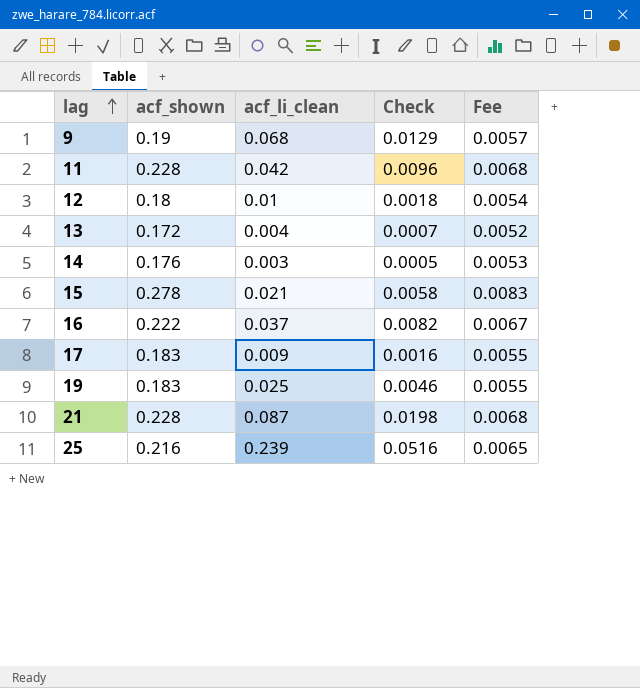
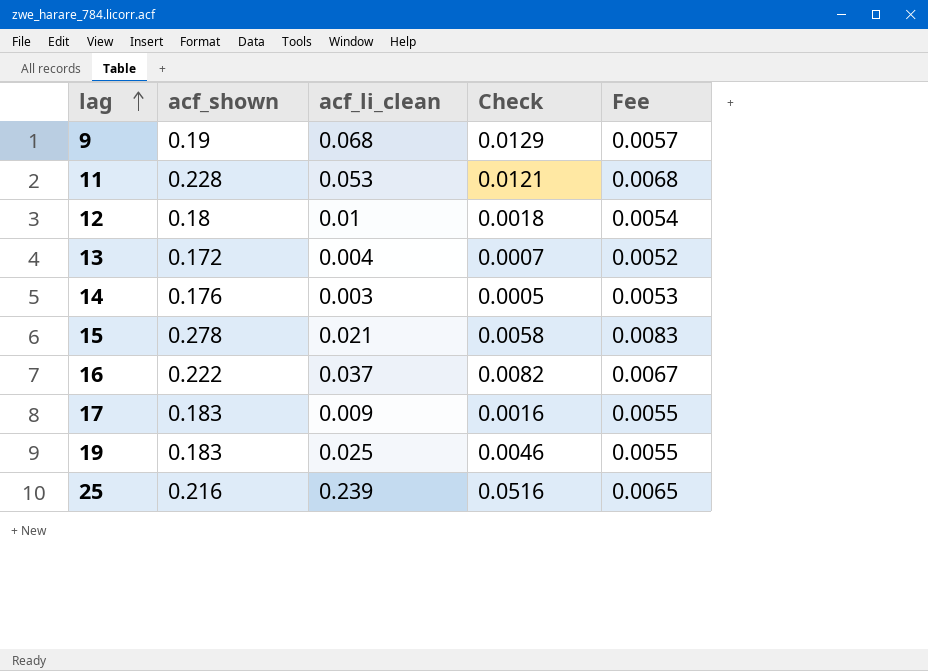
row 21: 0.228 | 0.087 | 0.0198 | 0.0068 -> none
11 | acf_li_clean: 0.042 -> 0.053
11 | Check: 0.0096 -> 0.0121

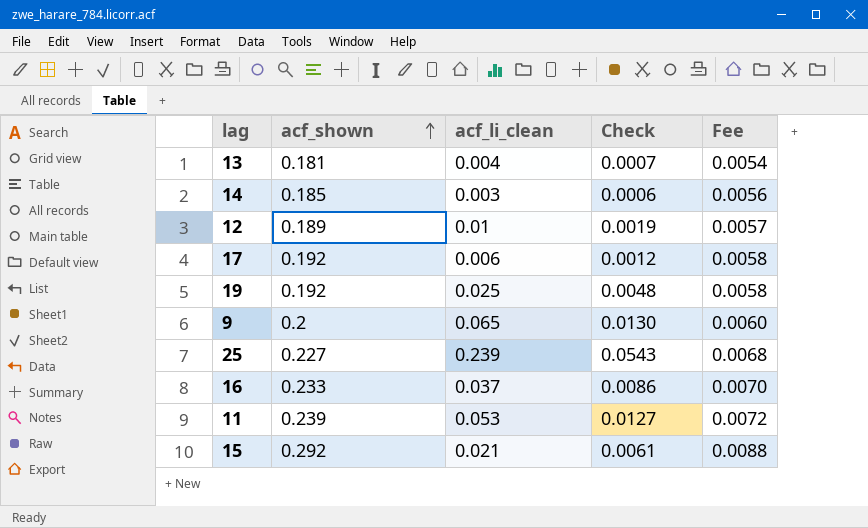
row order: lag ascending -> acf_shown ascending
13 | acf_shown: 0.172 -> 0.181
13 | Fee: 0.0052 -> 0.0054
14 | acf_shown: 0.176 -> 0.185
14 | Check: 0.0005 -> 0.0006
14 | Fee: 0.0053 -> 0.0056
12 | acf_shown: 0.18 -> 0.189
12 | Check: 0.0018 -> 0.0019
12 | Fee: 0.0054 -> 0.0057
17 | acf_shown: 0.183 -> 0.192
17 | acf_li_clean: 0.009 -> 0.006
17 | Check: 0.0016 -> 0.0012
17 | Fee: 0.0055 -> 0.0058
19 | acf_shown: 0.183 -> 0.192
19 | Check: 0.0046 -> 0.0048
19 | Fee: 0.0055 -> 0.0058
9 | acf_shown: 0.19 -> 0.2
9 | acf_li_clean: 0.068 -> 0.065
9 | Check: 0.0129 -> 0.0130
9 | Fee: 0.0057 -> 0.0060
25 | acf_shown: 0.216 -> 0.227
25 | Check: 0.0516 -> 0.0543
25 | Fee: 0.0065 -> 0.0068
16 | acf_shown: 0.222 -> 0.233
16 | Check: 0.0082 -> 0.0086
16 | Fee: 0.0067 -> 0.0070
11 | acf_shown: 0.228 -> 0.239
11 | Check: 0.0121 -> 0.0127
11 | Fee: 0.0068 -> 0.0072
15 | acf_shown: 0.278 -> 0.292
15 | Check: 0.0058 -> 0.0061
15 | Fee: 0.0083 -> 0.0088

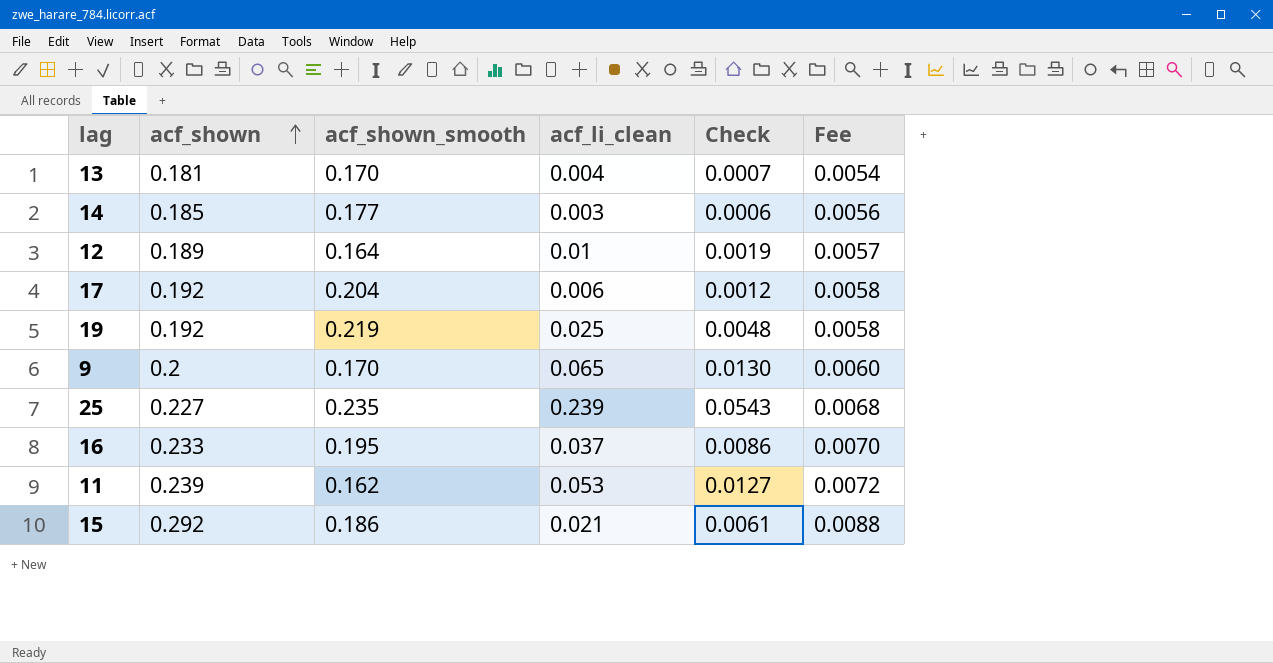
column acf_shown_smooth | position: none -> 3

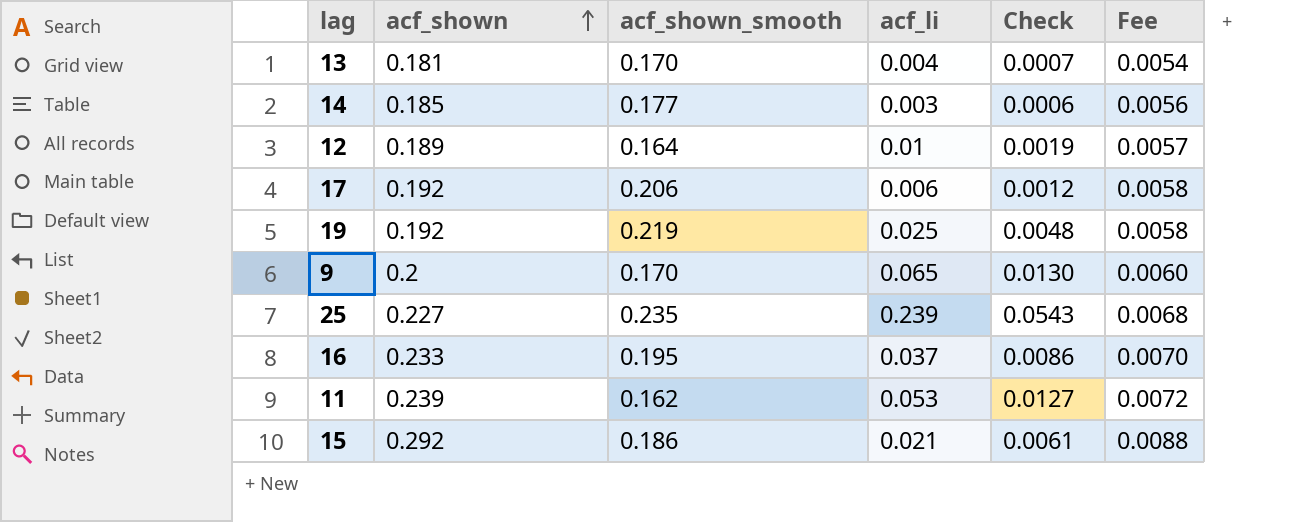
column name: acf_li_clean -> acf_li
17 | acf_shown_smooth: 0.204 -> 0.206

